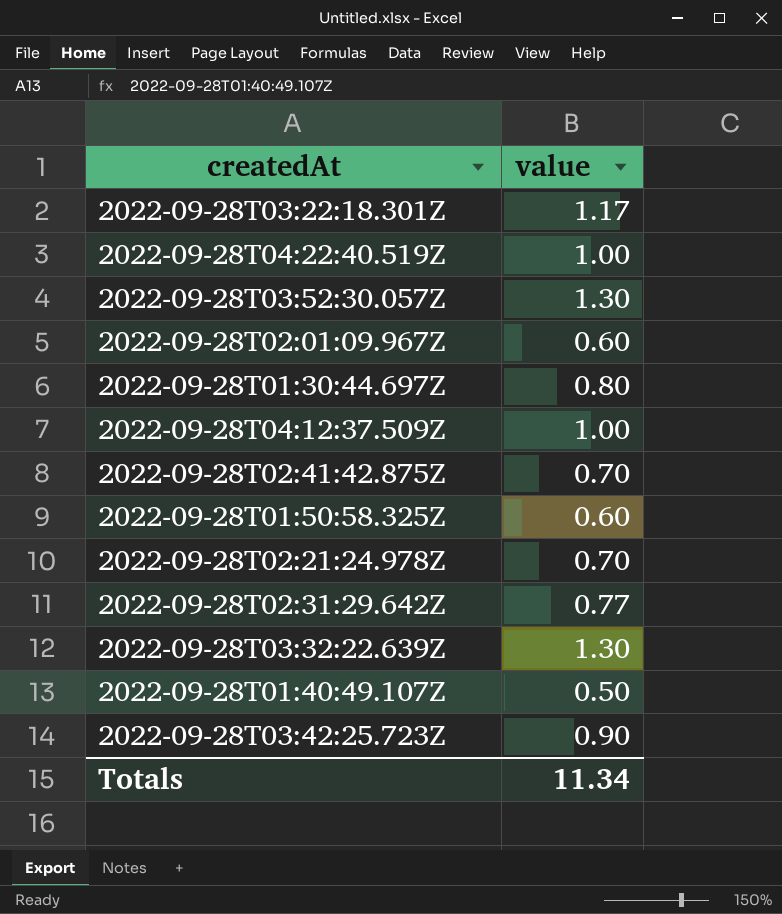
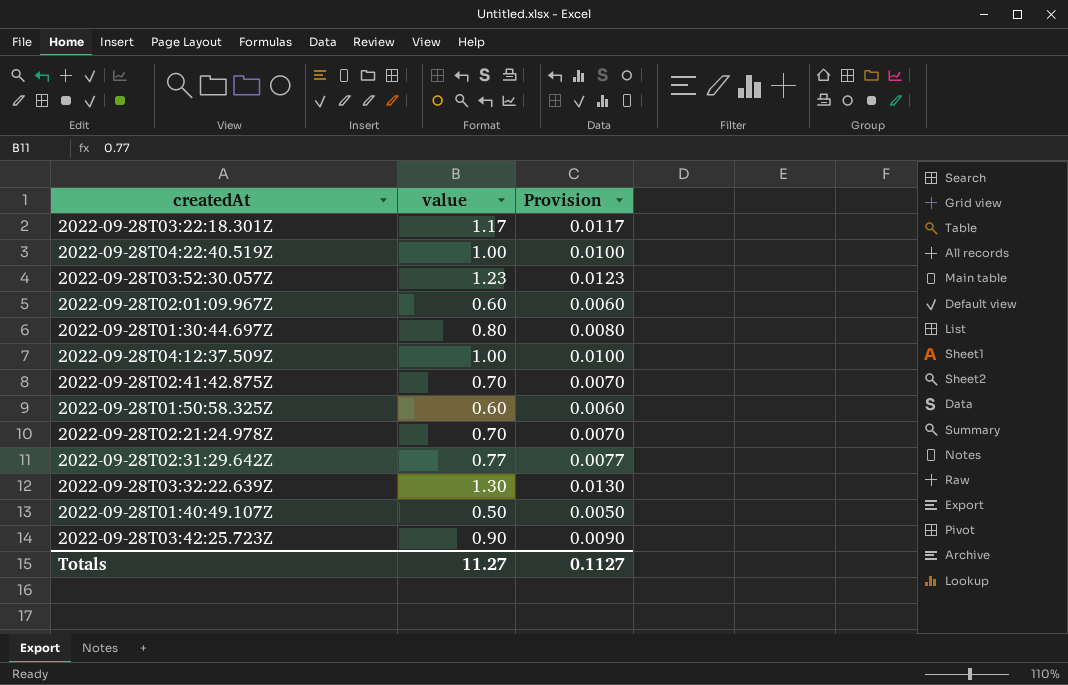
column Provision | formula: none -> [value] * 0.01
2022-09-28T03:52:30.057Z | value: 1.30 -> 1.23
Totals | value: 11.34 -> 11.27

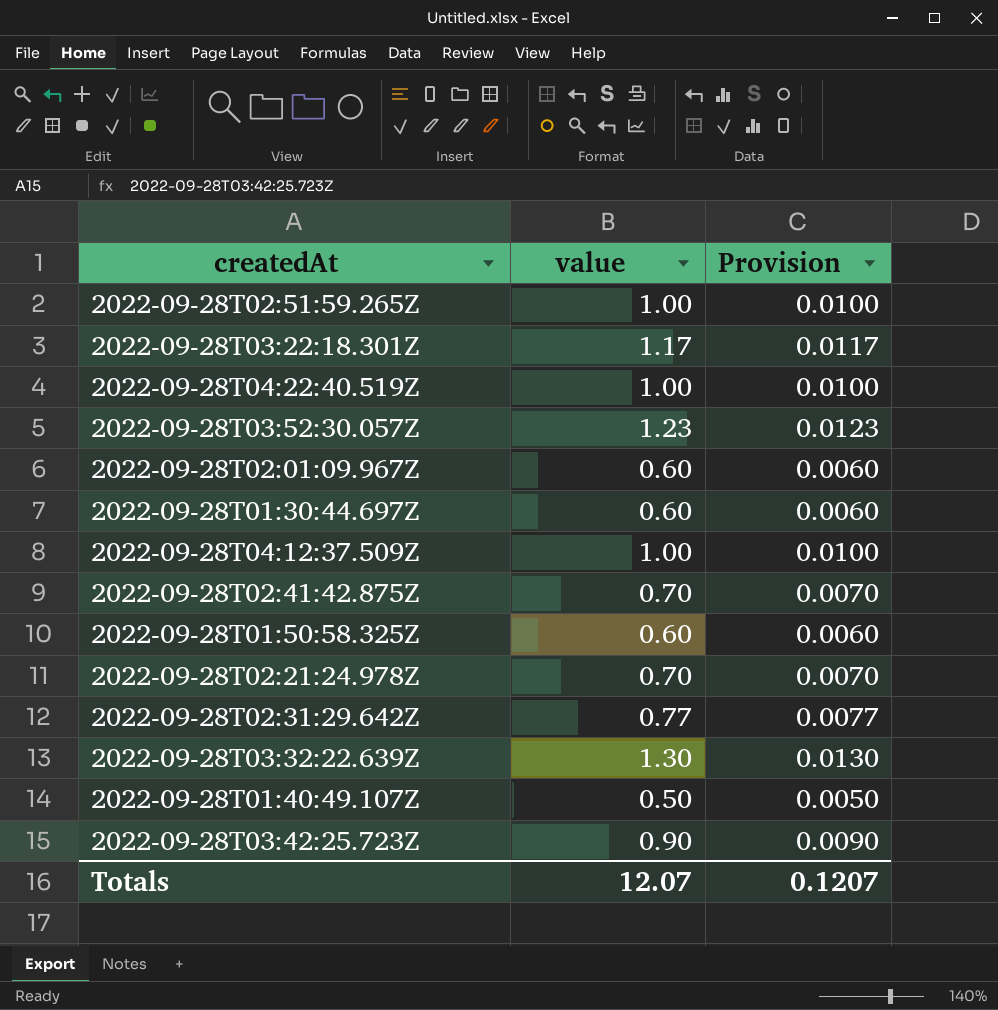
row 2022-09-28T02:51:59.265Z: none -> 1.00 | 0.0100
2022-09-28T01:30:44.697Z | value: 0.80 -> 0.60
2022-09-28T01:30:44.697Z | Provision: 0.0080 -> 0.0060
Totals | value: 11.27 -> 12.07
Totals | Provision: 0.1127 -> 0.1207

